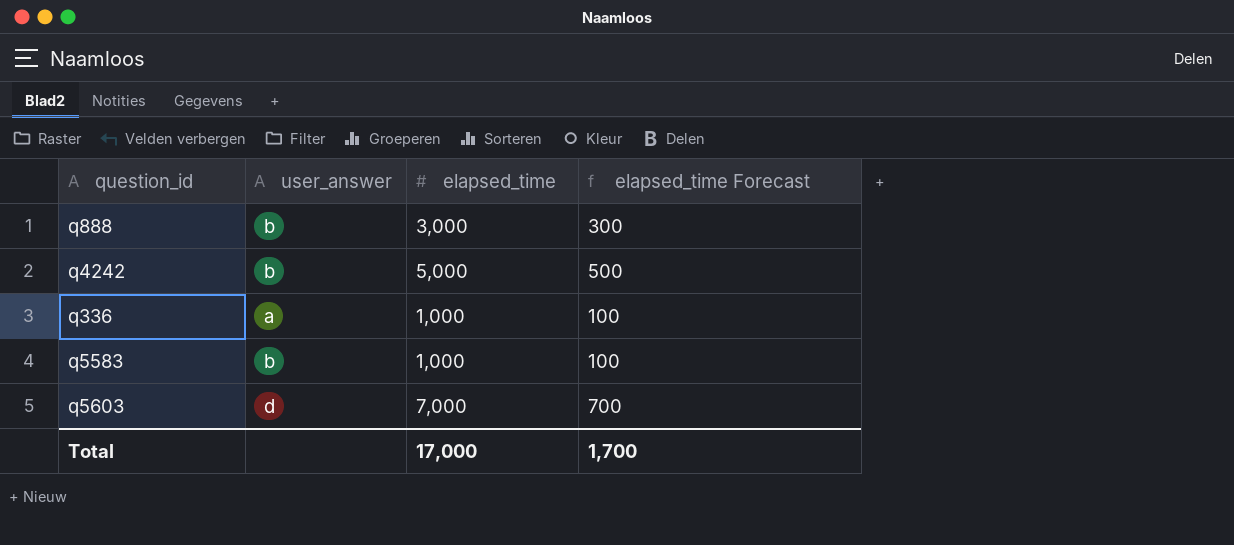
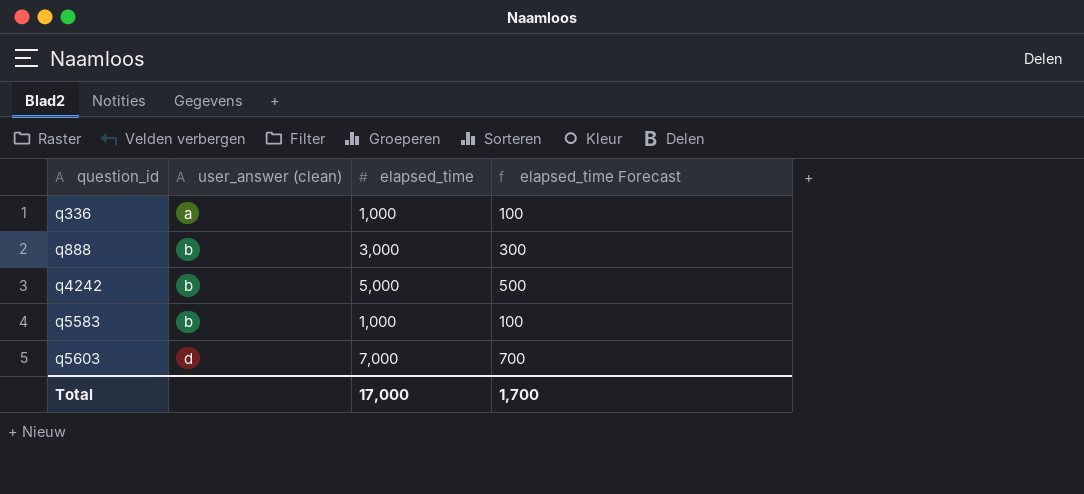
row order: none -> question_id ascending
column name: user_answer -> user_answer (clean)

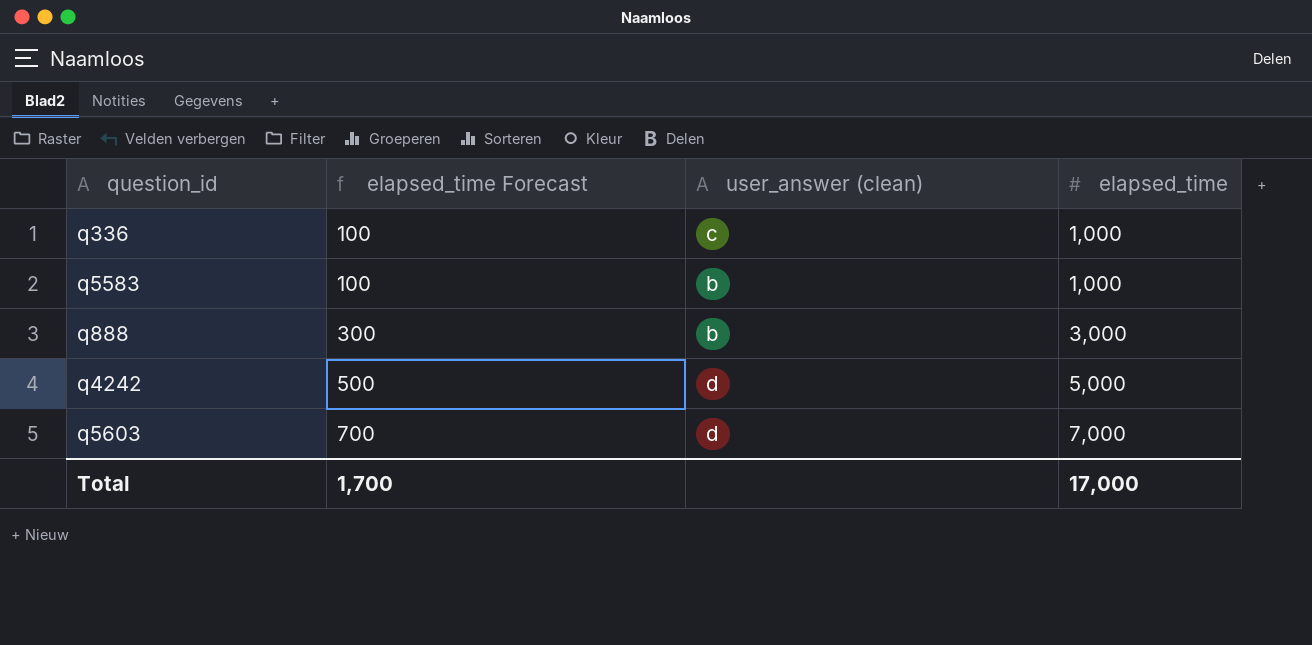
row order: question_id ascending -> elapsed_time Forecast ascending
column elapsed_time Forecast | position: 4 -> 2
q336 | user_answer (clean): a -> c
q4242 | user_answer (clean): b -> d

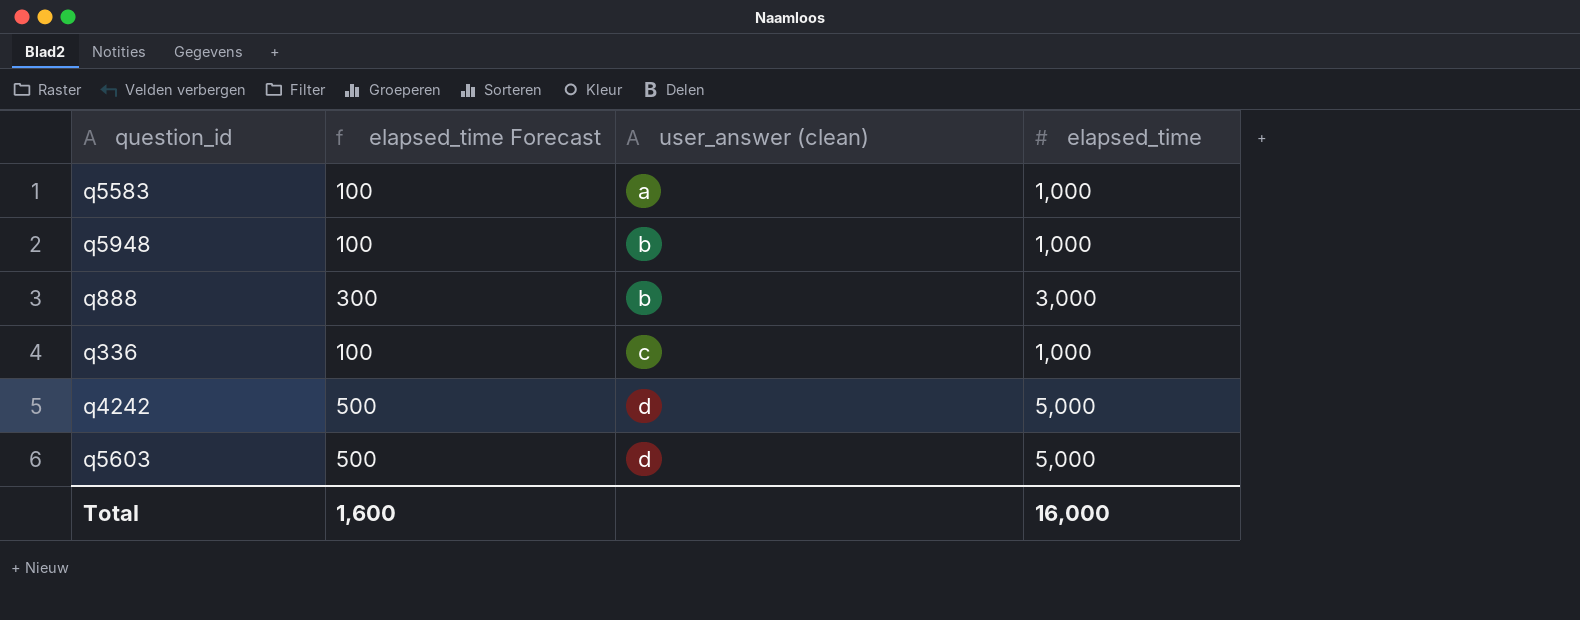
row order: elapsed_time Forecast ascending -> user_answer (clean) ascending
q5583 | user_answer (clean): b -> a
row q5948: none -> 100 | b | 1,000
q5603 | elapsed_time Forecast: 700 -> 500
q5603 | elapsed_time: 7,000 -> 5,000
Total | elapsed_time Forecast: 1,700 -> 1,600
Total | elapsed_time: 17,000 -> 16,000

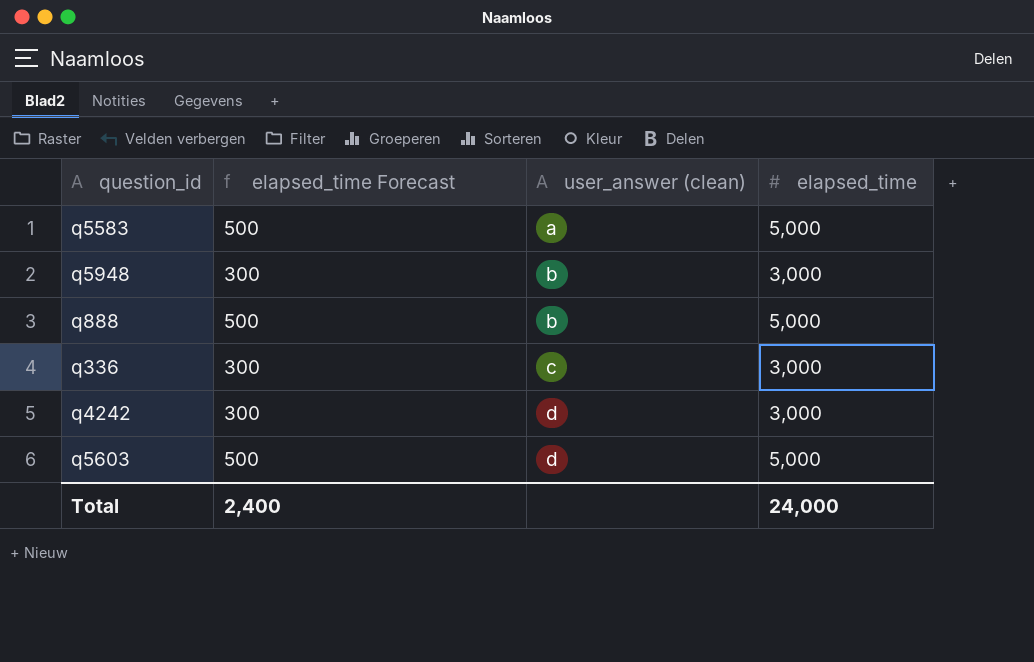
q5583 | elapsed_time Forecast: 100 -> 500
q5583 | elapsed_time: 1,000 -> 5,000
q5948 | elapsed_time Forecast: 100 -> 300
q5948 | elapsed_time: 1,000 -> 3,000
q888 | elapsed_time Forecast: 300 -> 500
q888 | elapsed_time: 3,000 -> 5,000
q336 | elapsed_time Forecast: 100 -> 300
q336 | elapsed_time: 1,000 -> 3,000
q4242 | elapsed_time Forecast: 500 -> 300
q4242 | elapsed_time: 5,000 -> 3,000
Total | elapsed_time Forecast: 1,600 -> 2,400
Total | elapsed_time: 16,000 -> 24,000

